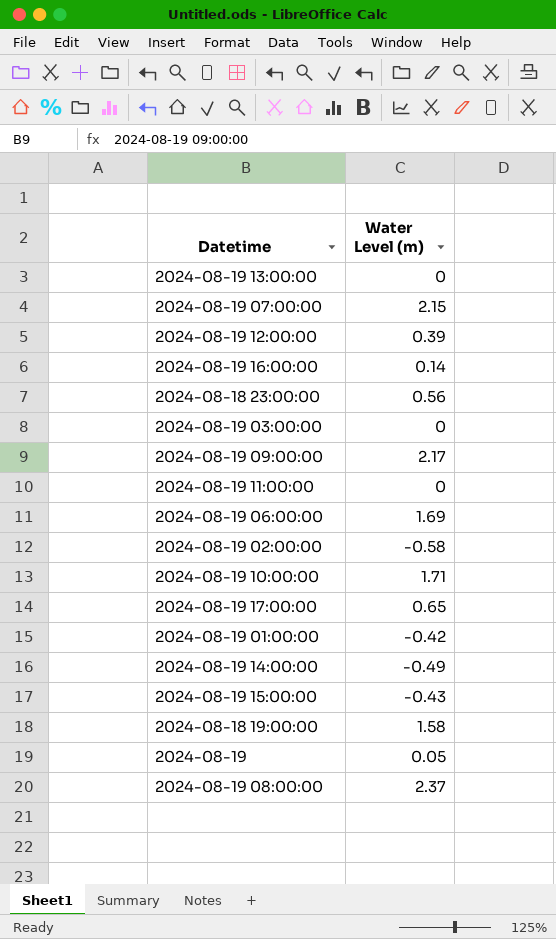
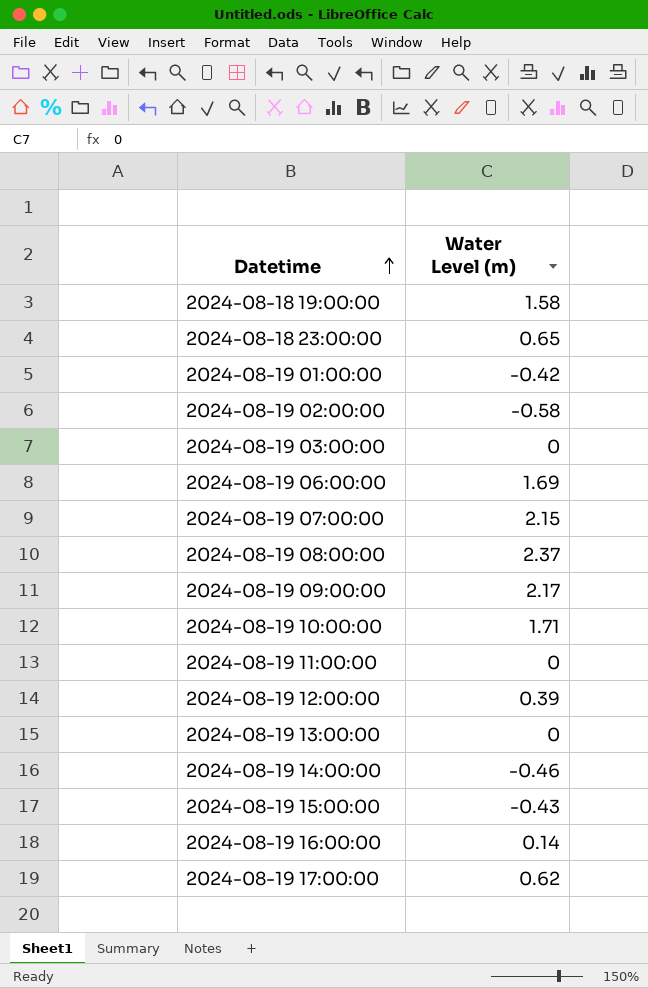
row order: none -> Datetime ascending
row 2024-08-19: 0.05 -> none
2024-08-18 23:00:00 | Water Level (m): 0.56 -> 0.65
2024-08-19 14:00:00 | Water Level (m): -0.49 -> -0.46
2024-08-19 17:00:00 | Water Level (m): 0.65 -> 0.62

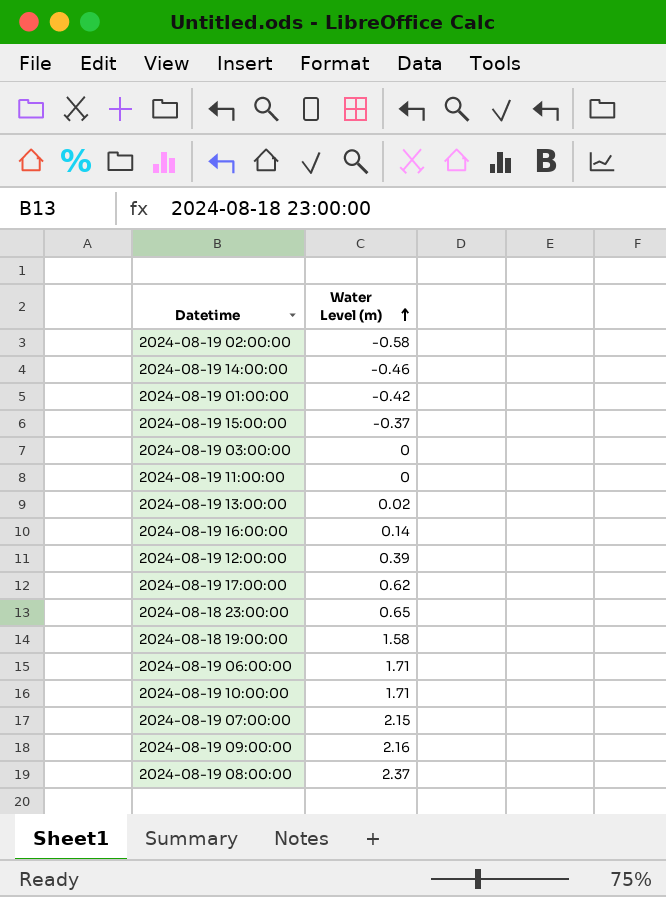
row order: Datetime ascending -> Water Level (m) ascending
2024-08-19 15:00:00 | Water Level (m): -0.43 -> -0.37
2024-08-19 13:00:00 | Water Level (m): 0 -> 0.02
2024-08-19 06:00:00 | Water Level (m): 1.69 -> 1.71
2024-08-19 09:00:00 | Water Level (m): 2.17 -> 2.16

